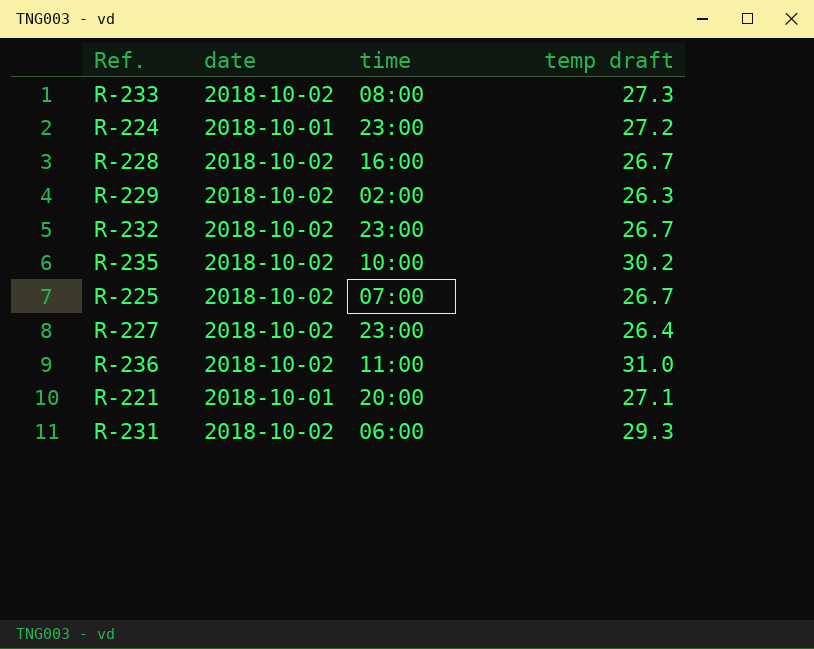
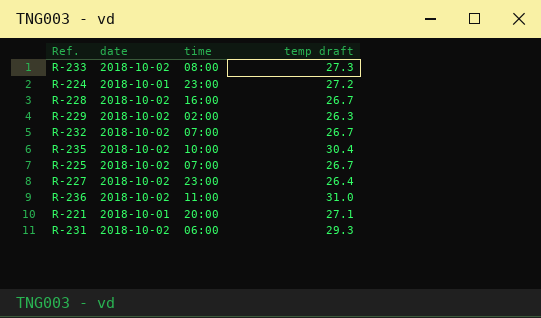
R-232 | time: 23:00 -> 07:00
R-235 | temp draft: 30.2 -> 30.4

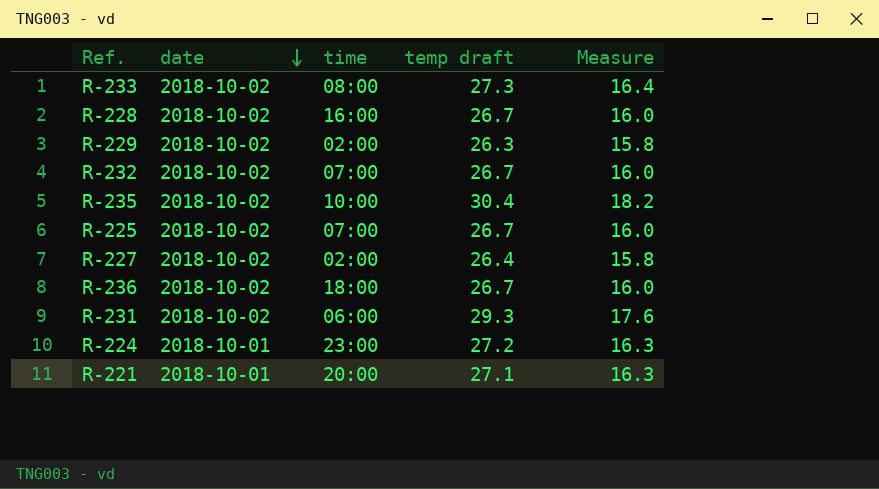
row order: none -> date descending
column Measure | formula: none -> [temp draft] * 0.6
R-227 | time: 23:00 -> 02:00
R-236 | time: 11:00 -> 18:00
R-236 | temp draft: 31.0 -> 26.7

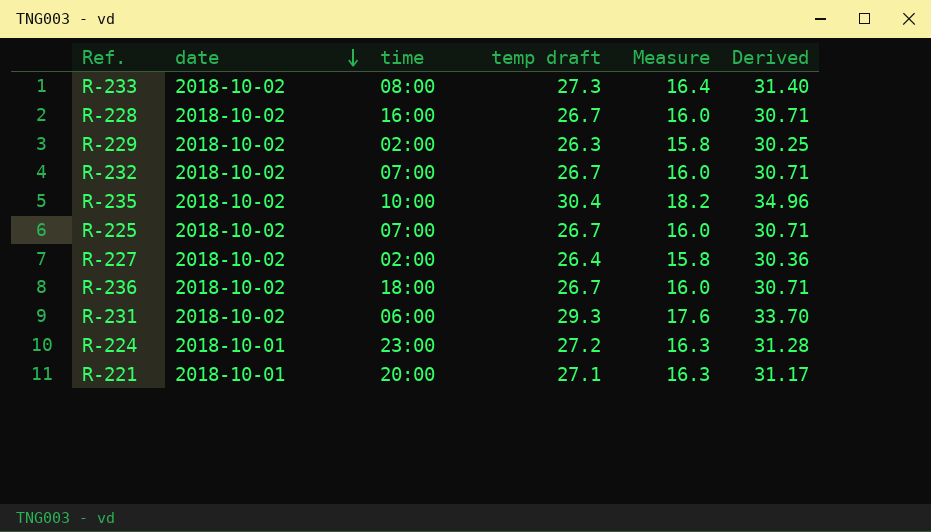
column Derived | formula: none -> [temp draft] * 1.15

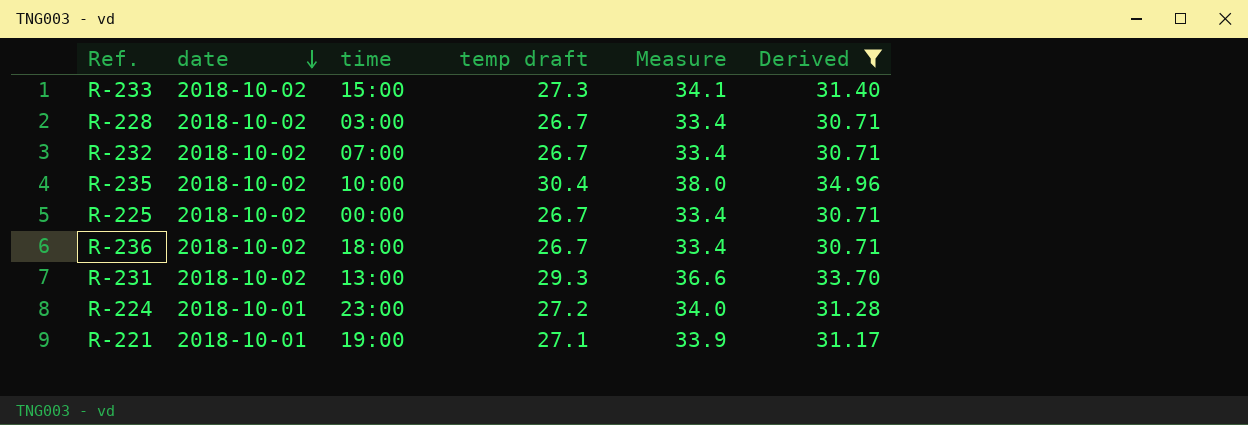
filter: none -> Derived >= 30.71
column Measure | formula: [temp draft] * 0.6 -> [temp draft] * 1.25
R-233 | time: 08:00 -> 15:00
R-228 | time: 16:00 -> 03:00
R-225 | time: 07:00 -> 00:00
R-231 | time: 06:00 -> 13:00
R-221 | time: 20:00 -> 19:00

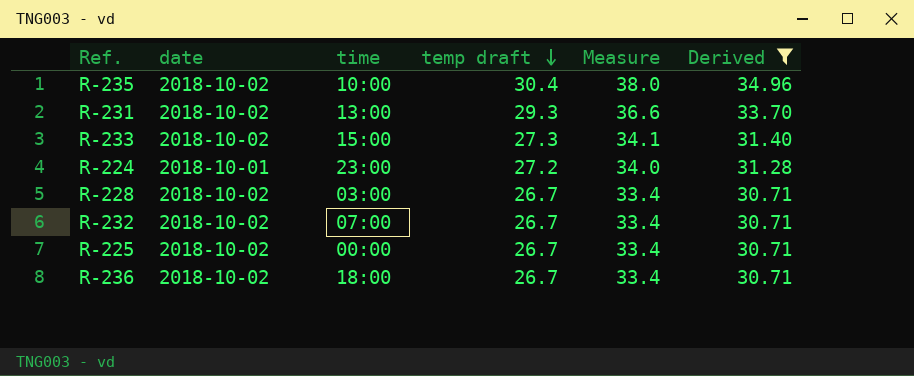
row order: date descending -> temp draft descending
row R-221: 2018-10-01 | 19:00 | 27.1 | 33.9 | 31.17 -> none

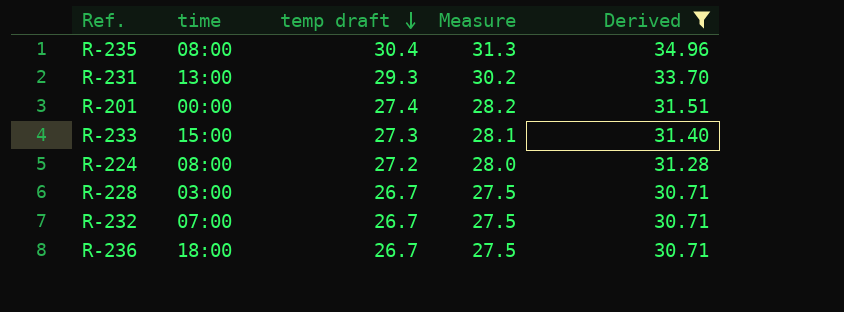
column date | position: 2 -> none
column Measure | formula: [temp draft] * 1.25 -> [temp draft] * 1.03
row R-225: 2018-10-02 | 00:00 | 26.7 | 33.4 | 30.71 -> none
R-235 | time: 10:00 -> 08:00
row R-201: none -> 00:00 | 27.4 | 28.2 | 31.51
R-224 | time: 23:00 -> 08:00

